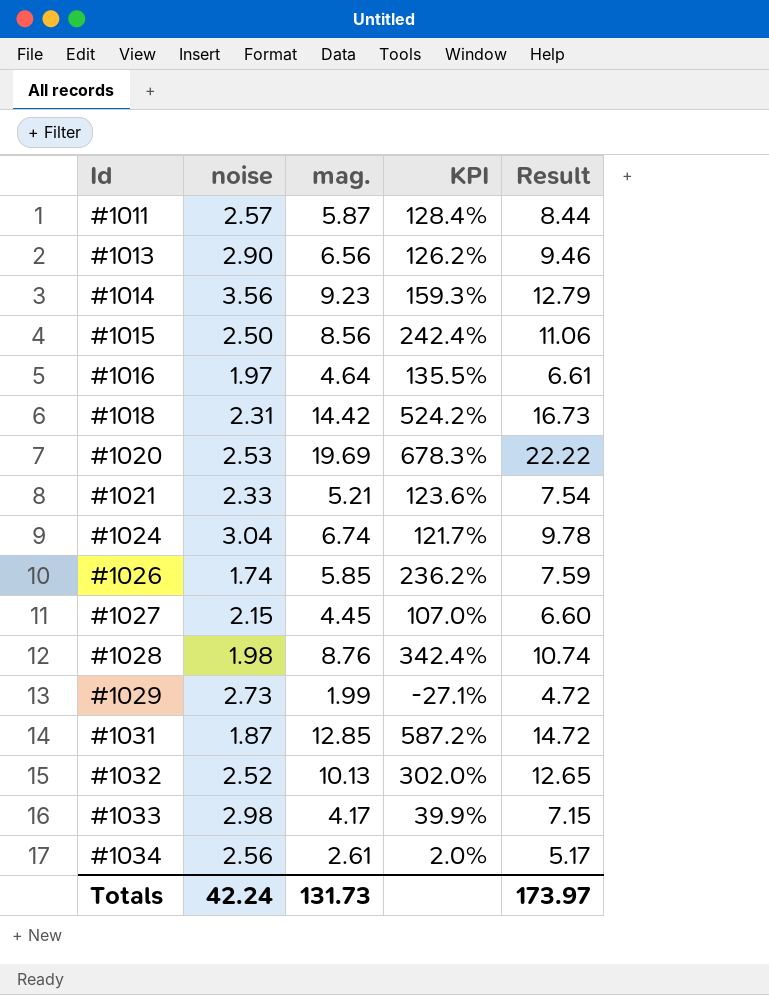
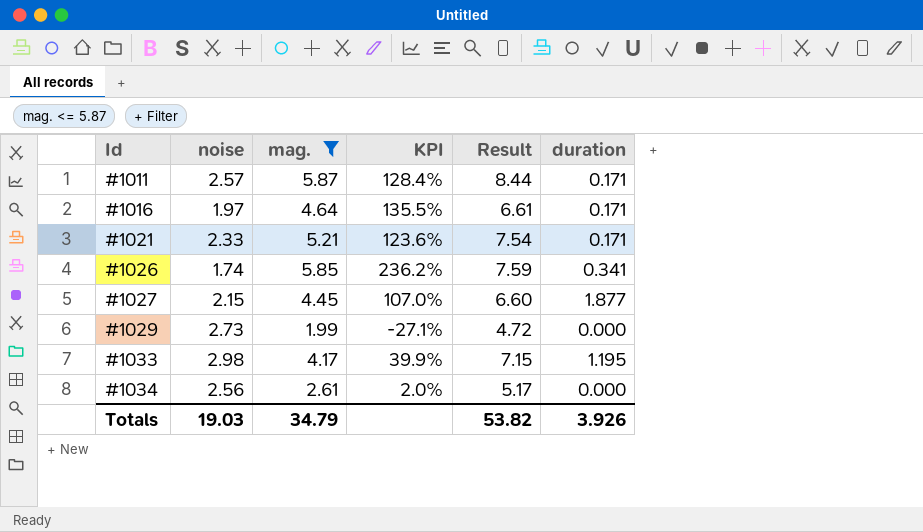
filter: none -> mag. <= 5.87
column duration | position: none -> 6
Totals | noise: 42.24 -> 19.03
Totals | mag.: 131.73 -> 34.79
Totals | Result: 173.97 -> 53.82

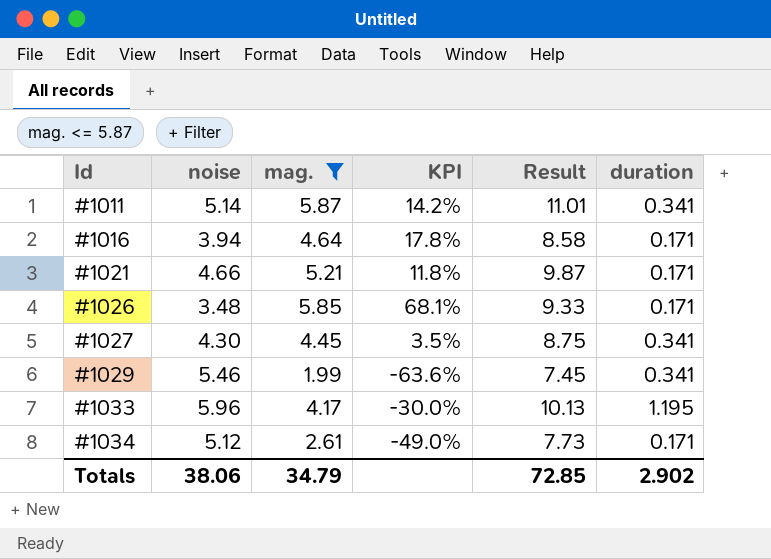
#1011 | noise: 2.57 -> 5.14
#1011 | KPI: 128.4% -> 14.2%
#1011 | Result: 8.44 -> 11.01
#1011 | duration: 0.171 -> 0.341
#1016 | noise: 1.97 -> 3.94
#1016 | KPI: 135.5% -> 17.8%
#1016 | Result: 6.61 -> 8.58
#1021 | noise: 2.33 -> 4.66
#1021 | KPI: 123.6% -> 11.8%
#1021 | Result: 7.54 -> 9.87
#1026 | noise: 1.74 -> 3.48
#1026 | KPI: 236.2% -> 68.1%
#1026 | Result: 7.59 -> 9.33
#1026 | duration: 0.341 -> 0.171
#1027 | noise: 2.15 -> 4.30
#1027 | KPI: 107.0% -> 3.5%
#1027 | Result: 6.60 -> 8.75
#1027 | duration: 1.877 -> 0.341
#1029 | noise: 2.73 -> 5.46
#1029 | KPI: -27.1% -> -63.6%
#1029 | Result: 4.72 -> 7.45
#1029 | duration: 0.000 -> 0.341
#1033 | noise: 2.98 -> 5.96
#1033 | KPI: 39.9% -> -30.0%
#1033 | Result: 7.15 -> 10.13
#1034 | noise: 2.56 -> 5.12
#1034 | KPI: 2.0% -> -49.0%
#1034 | Result: 5.17 -> 7.73
#1034 | duration: 0.000 -> 0.171
Totals | noise: 19.03 -> 38.06
Totals | Result: 53.82 -> 72.85
Totals | duration: 3.926 -> 2.902

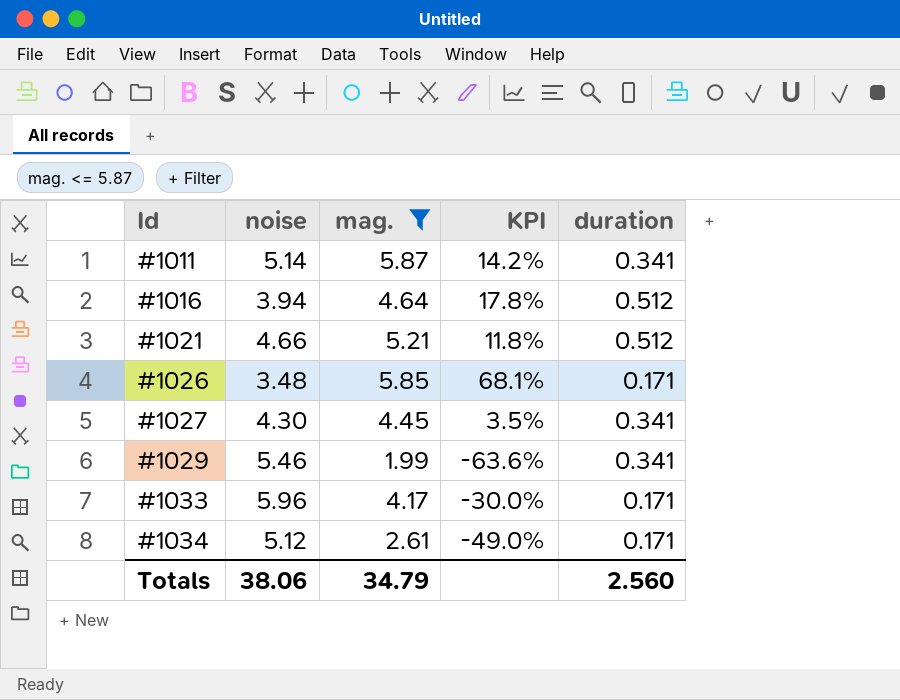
column Result | formula: [noise] + [mag.] -> none
#1016 | duration: 0.171 -> 0.512
#1021 | duration: 0.171 -> 0.512
#1033 | duration: 1.195 -> 0.171
Totals | duration: 2.902 -> 2.560

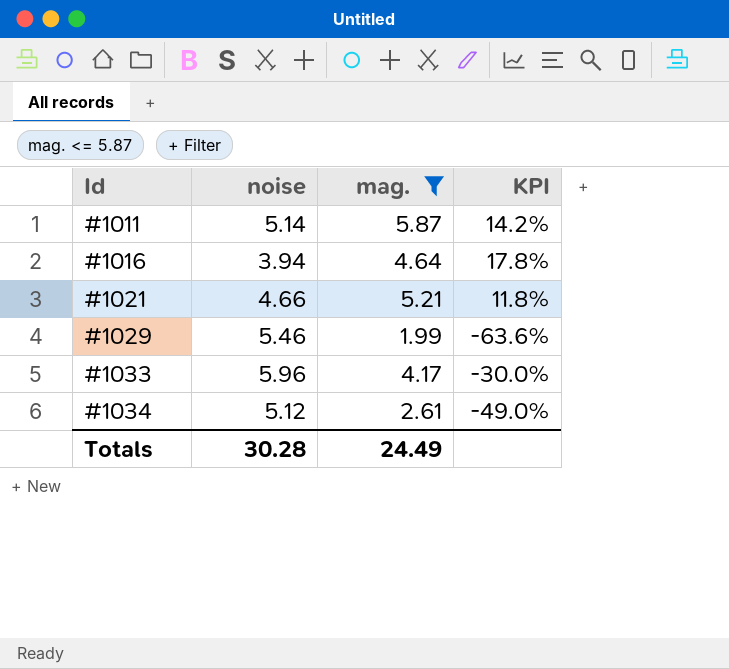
column duration | position: 5 -> none
row #1026: 3.48 | 5.85 | 68.1% | 0.171 -> none
row #1027: 4.30 | 4.45 | 3.5% | 0.341 -> none
Totals | noise: 38.06 -> 30.28
Totals | mag.: 34.79 -> 24.49

